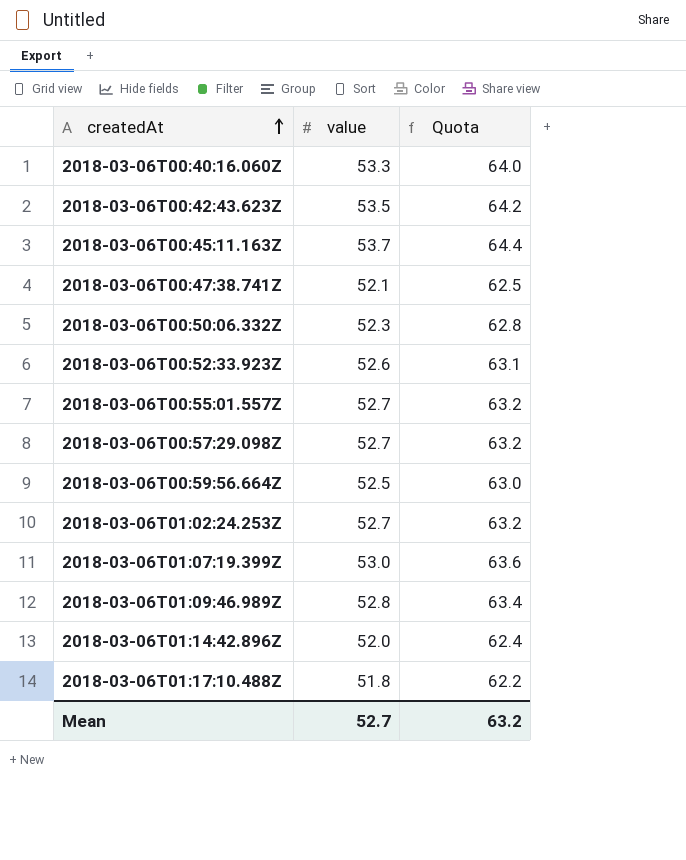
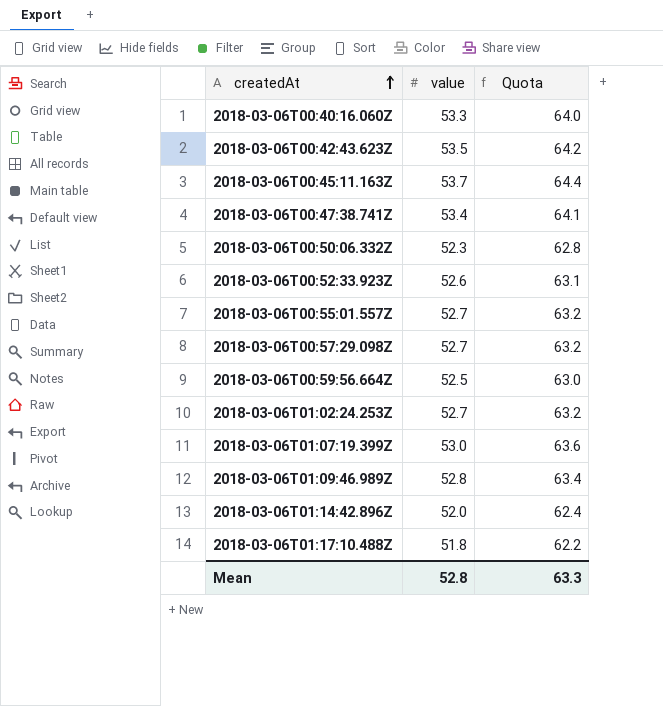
2018-03-06T00:47:38.741Z | value: 52.1 -> 53.4
2018-03-06T00:47:38.741Z | Quota: 62.5 -> 64.1
Mean | value: 52.7 -> 52.8
Mean | Quota: 63.2 -> 63.3

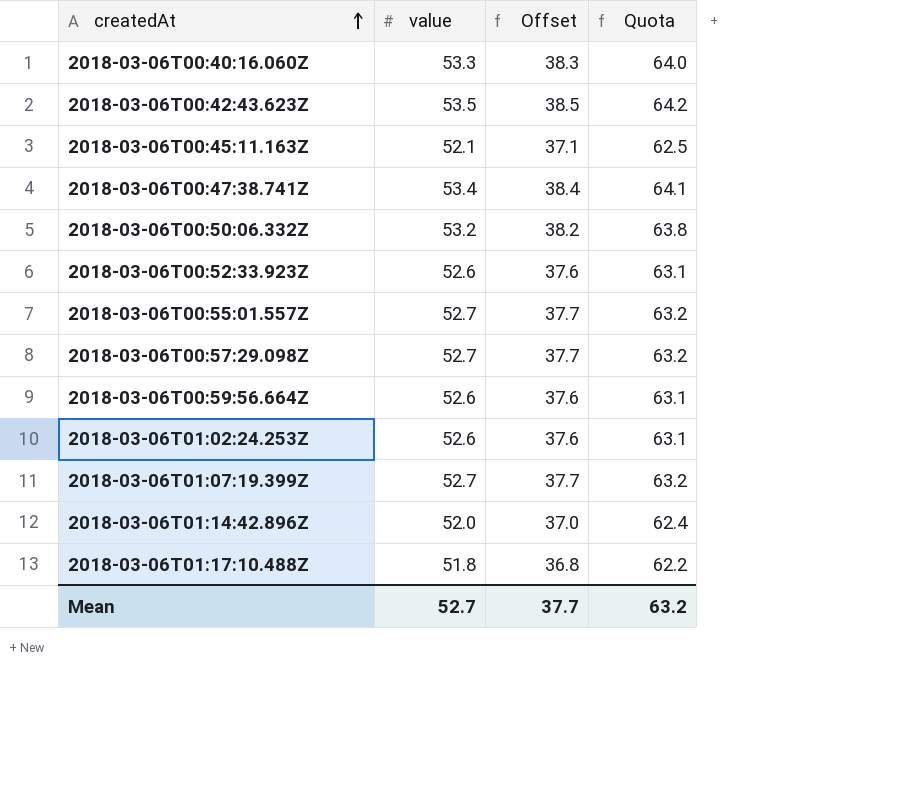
column Offset | formula: none -> [value] - 15
row 2018-03-06T01:09:46.989Z: 52.8 | 63.4 -> none
2018-03-06T00:45:11.163Z | value: 53.7 -> 52.1
2018-03-06T00:45:11.163Z | Quota: 64.4 -> 62.5
2018-03-06T00:50:06.332Z | value: 52.3 -> 53.2
2018-03-06T00:50:06.332Z | Quota: 62.8 -> 63.8
2018-03-06T00:59:56.664Z | value: 52.5 -> 52.6
2018-03-06T00:59:56.664Z | Quota: 63.0 -> 63.1
2018-03-06T01:02:24.253Z | value: 52.7 -> 52.6
2018-03-06T01:02:24.253Z | Quota: 63.2 -> 63.1
2018-03-06T01:07:19.399Z | value: 53.0 -> 52.7
2018-03-06T01:07:19.399Z | Quota: 63.6 -> 63.2
Mean | value: 52.8 -> 52.7
Mean | Quota: 63.3 -> 63.2

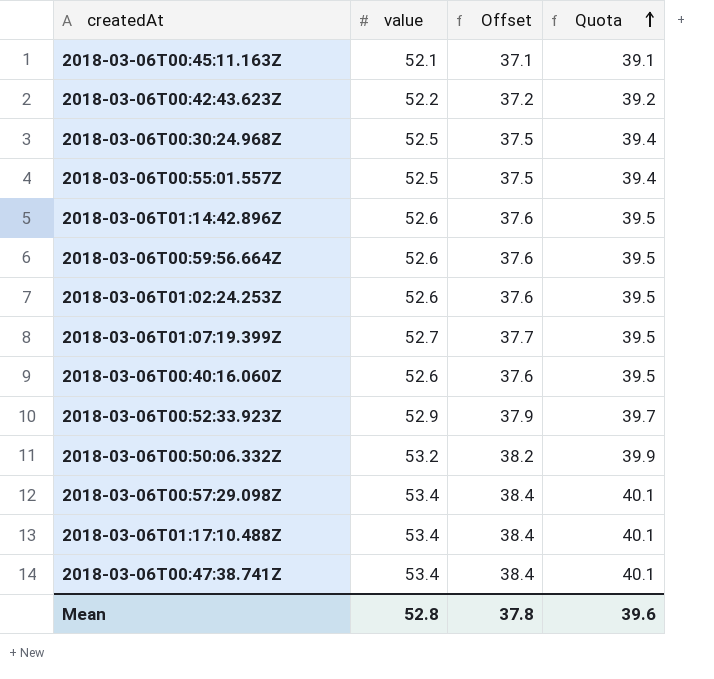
row order: createdAt ascending -> Quota ascending
column Quota | formula: [value] * 1.2 -> [value] * 0.75
2018-03-06T00:42:43.623Z | value: 53.5 -> 52.2
2018-03-06T00:42:43.623Z | Offset: 38.5 -> 37.2
row 2018-03-06T00:30:24.968Z: none -> 52.5 | 37.5 | 39.4
2018-03-06T00:55:01.557Z | value: 52.7 -> 52.5
2018-03-06T00:55:01.557Z | Offset: 37.7 -> 37.5
2018-03-06T01:14:42.896Z | value: 52.0 -> 52.6
2018-03-06T01:14:42.896Z | Offset: 37.0 -> 37.6
2018-03-06T00:40:16.060Z | value: 53.3 -> 52.6
2018-03-06T00:40:16.060Z | Offset: 38.3 -> 37.6
2018-03-06T00:52:33.923Z | value: 52.6 -> 52.9
2018-03-06T00:52:33.923Z | Offset: 37.6 -> 37.9
2018-03-06T00:57:29.098Z | value: 52.7 -> 53.4
2018-03-06T00:57:29.098Z | Offset: 37.7 -> 38.4
2018-03-06T01:17:10.488Z | value: 51.8 -> 53.4
2018-03-06T01:17:10.488Z | Offset: 36.8 -> 38.4
Mean | value: 52.7 -> 52.8
Mean | Offset: 37.7 -> 37.8
Mean | Quota: 63.2 -> 39.6

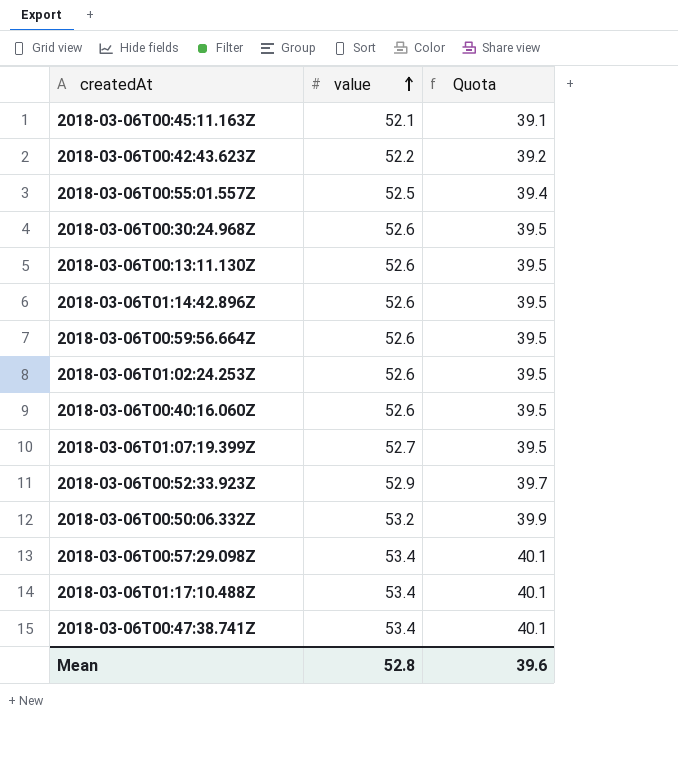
row order: Quota ascending -> value ascending
column Offset | formula: [value] - 15 -> none
2018-03-06T00:30:24.968Z | value: 52.5 -> 52.6
2018-03-06T00:30:24.968Z | Quota: 39.4 -> 39.5
row 2018-03-06T00:13:11.130Z: none -> 52.6 | 39.5

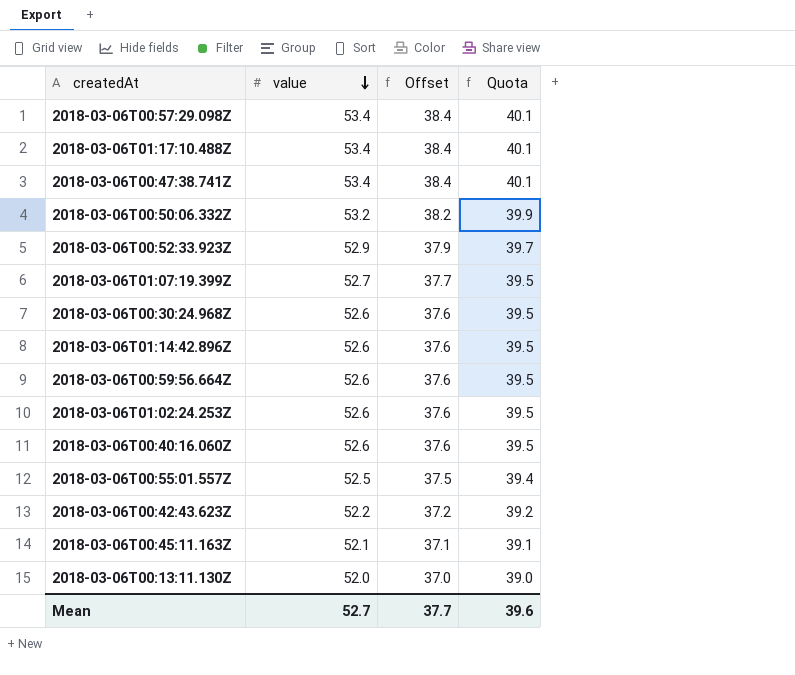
row order: value ascending -> value descending
column Offset | formula: none -> [value] - 15
2018-03-06T00:13:11.130Z | value: 52.6 -> 52.0
2018-03-06T00:13:11.130Z | Quota: 39.5 -> 39.0
Mean | value: 52.8 -> 52.7

